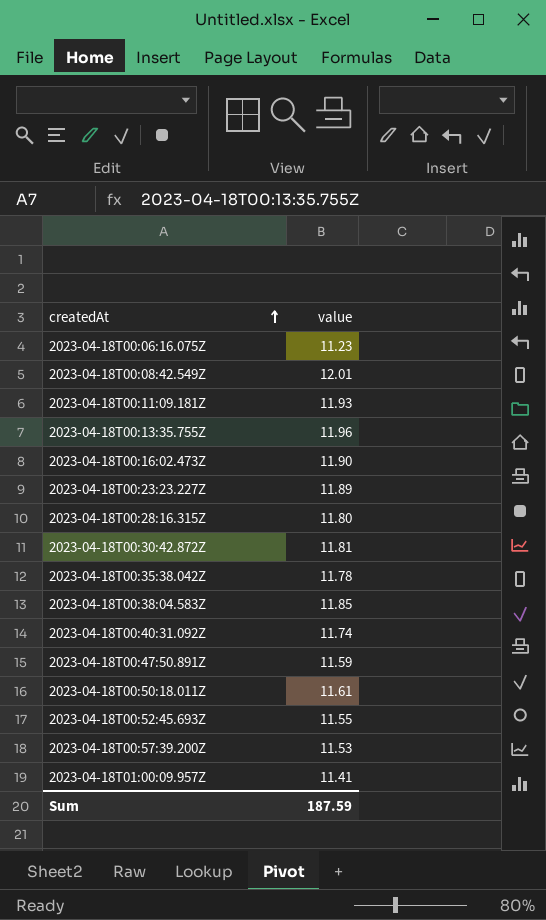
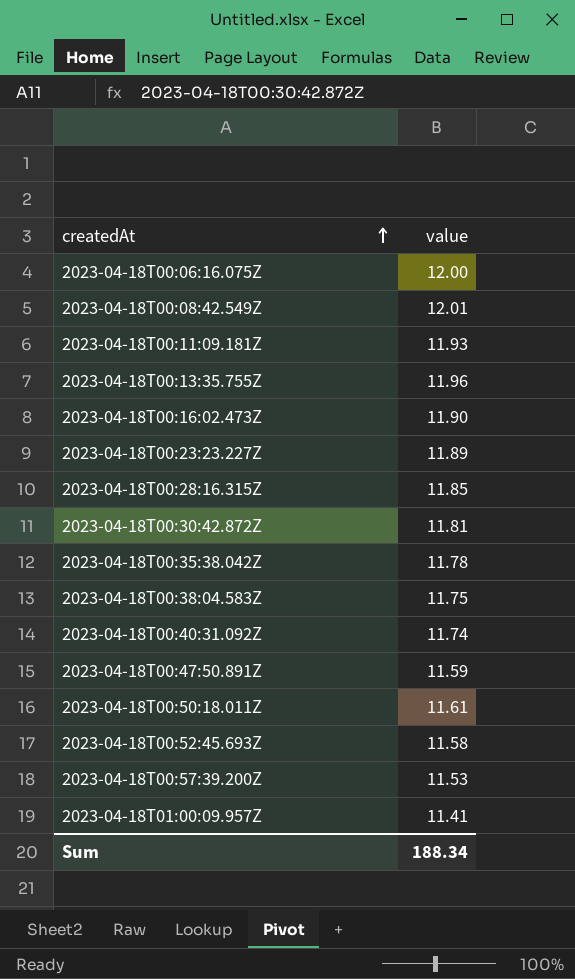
2023-04-18T00:06:16.075Z | value: 11.23 -> 12.00
2023-04-18T00:28:16.315Z | value: 11.80 -> 11.85
2023-04-18T00:38:04.583Z | value: 11.85 -> 11.75
2023-04-18T00:52:45.693Z | value: 11.55 -> 11.58
Sum | value: 187.59 -> 188.34

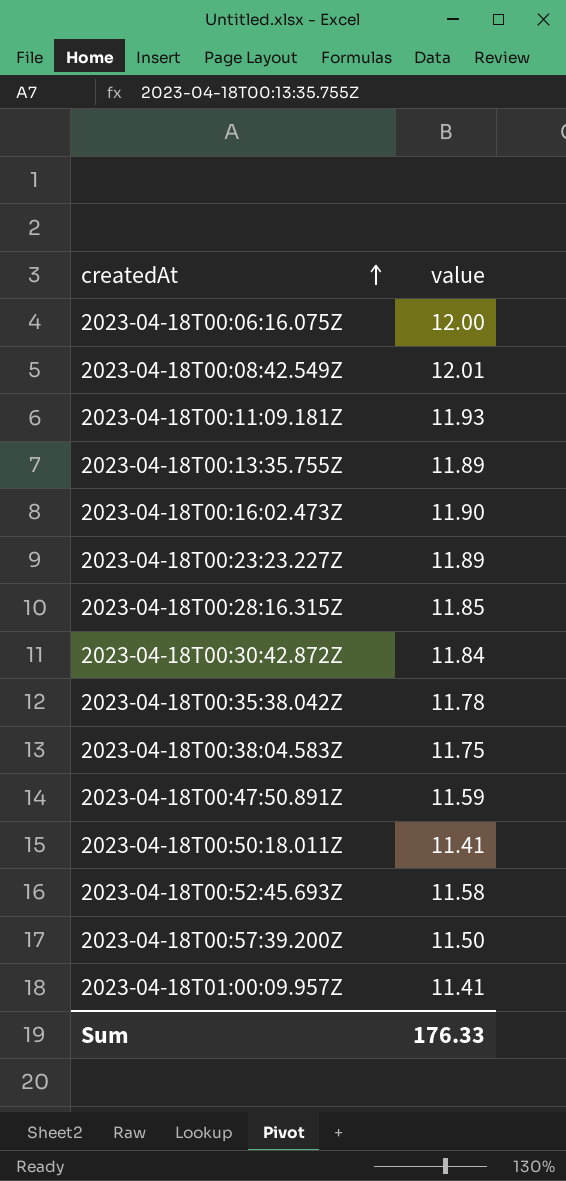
row 2023-04-18T00:40:31.092Z: 11.74 -> none
2023-04-18T00:13:35.755Z | value: 11.96 -> 11.89
2023-04-18T00:30:42.872Z | value: 11.81 -> 11.84
2023-04-18T00:50:18.011Z | value: 11.61 -> 11.41
2023-04-18T00:57:39.200Z | value: 11.53 -> 11.50
Sum | value: 188.34 -> 176.33

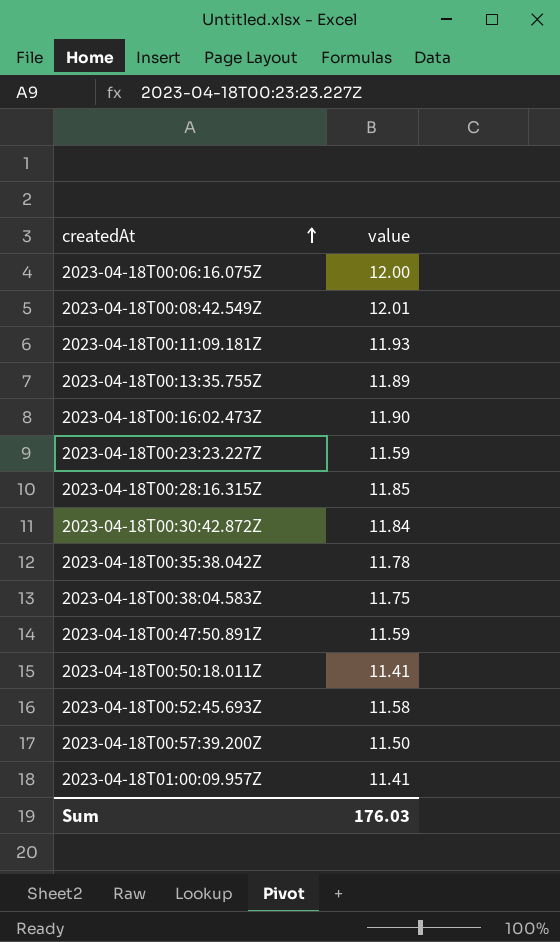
2023-04-18T00:23:23.227Z | value: 11.89 -> 11.59
Sum | value: 176.33 -> 176.03

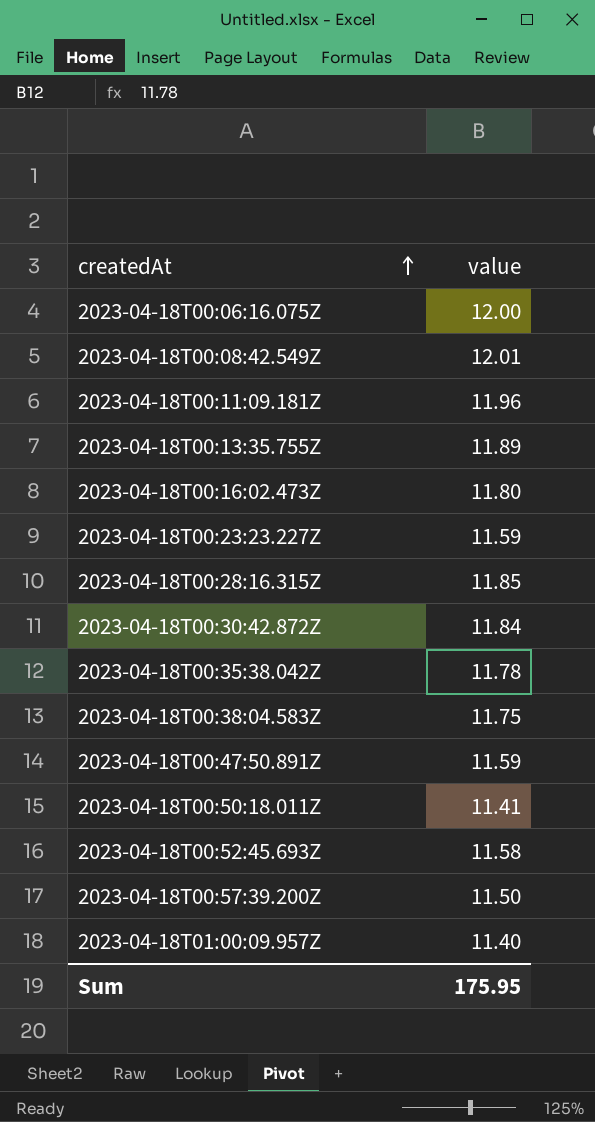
2023-04-18T00:11:09.181Z | value: 11.93 -> 11.96
2023-04-18T00:16:02.473Z | value: 11.90 -> 11.80
2023-04-18T01:00:09.957Z | value: 11.41 -> 11.40
Sum | value: 176.03 -> 175.95

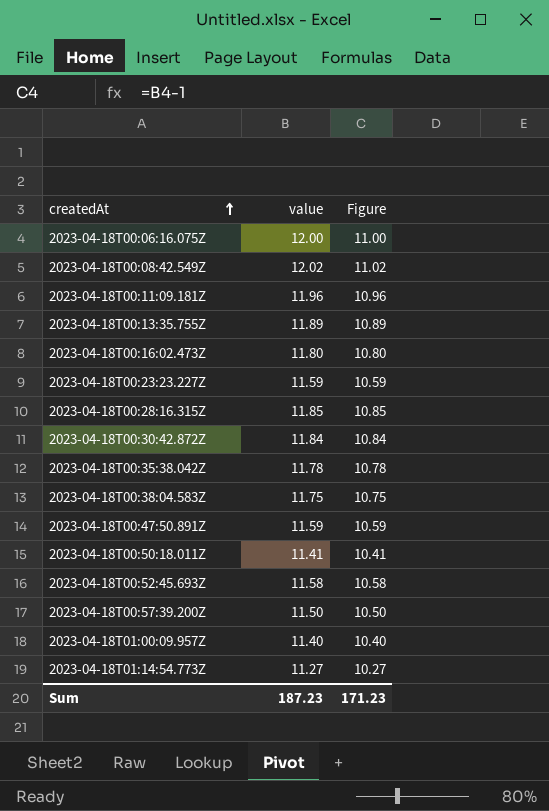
column Figure | formula: none -> [value] - 1
2023-04-18T00:08:42.549Z | value: 12.01 -> 12.02
row 2023-04-18T01:14:54.773Z: none -> 11.27 | 10.27
Sum | value: 175.95 -> 187.23

